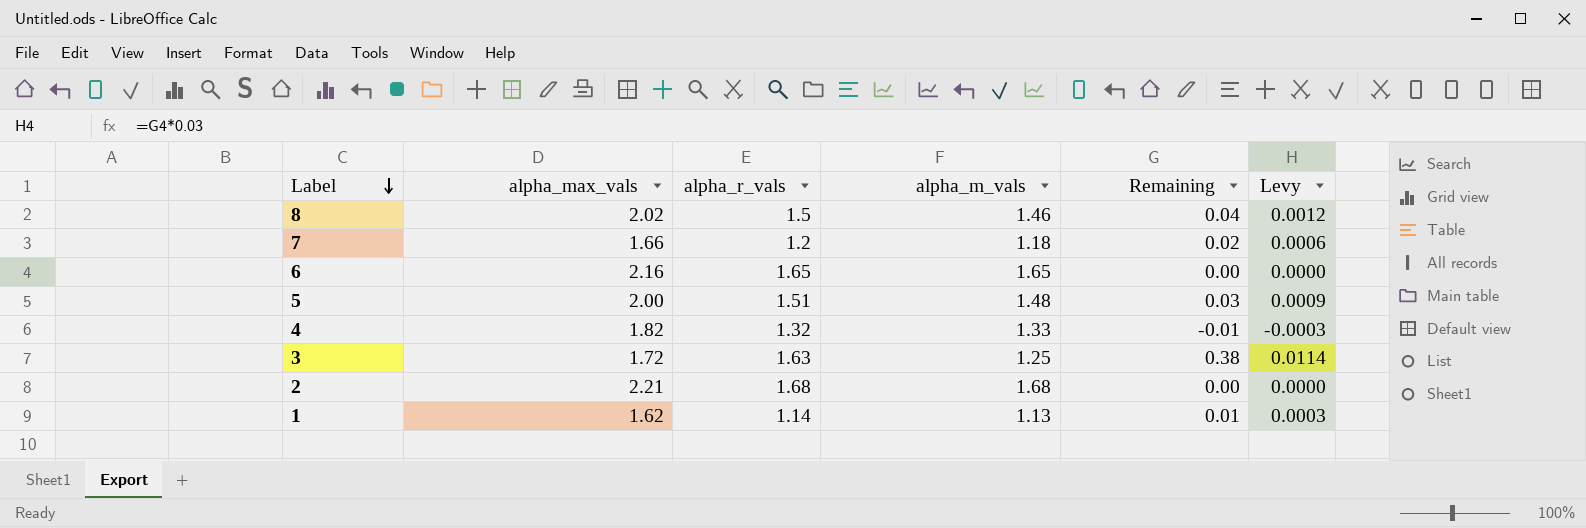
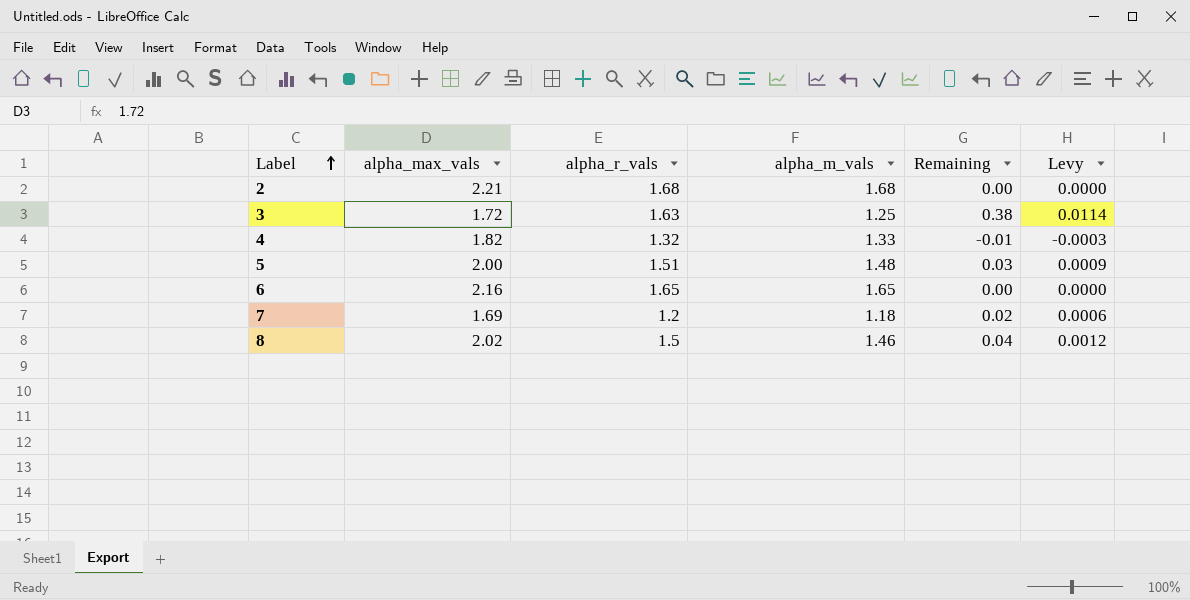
row order: Label descending -> Label ascending
row 1: 1.62 | 1.14 | 1.13 | 0.01 | 0.0003 -> none
7 | alpha_max_vals: 1.66 -> 1.69

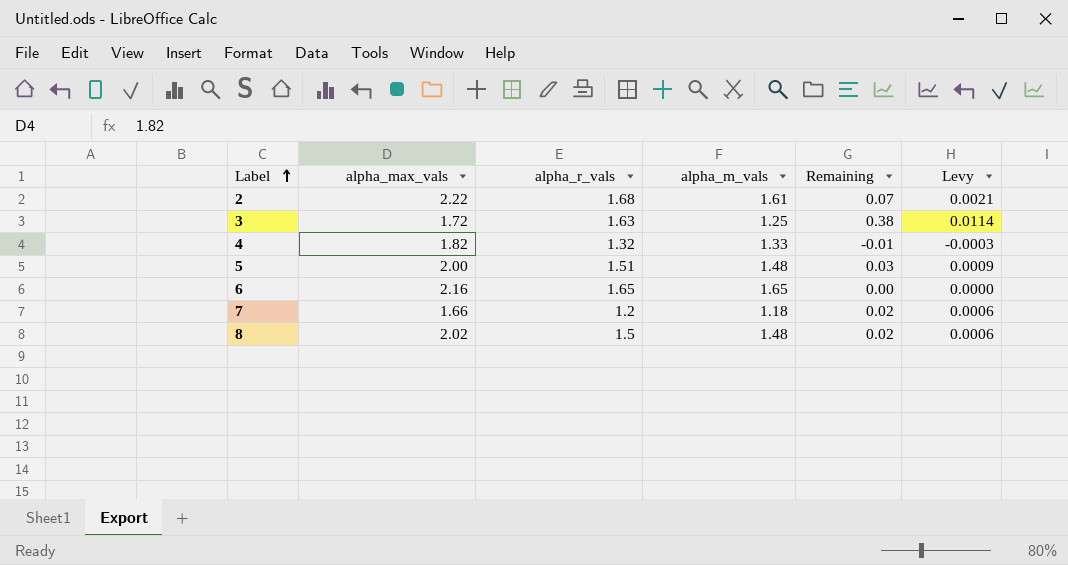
2 | alpha_max_vals: 2.21 -> 2.22
2 | alpha_m_vals: 1.68 -> 1.61
2 | Remaining: 0.00 -> 0.07
2 | Levy: 0.0000 -> 0.0021
7 | alpha_max_vals: 1.69 -> 1.66
8 | alpha_m_vals: 1.46 -> 1.48
8 | Remaining: 0.04 -> 0.02
8 | Levy: 0.0012 -> 0.0006

